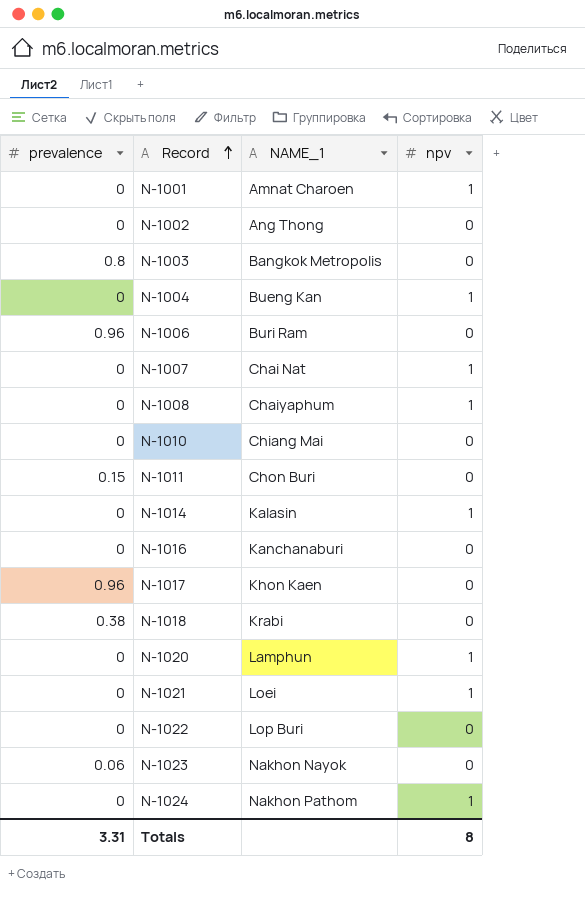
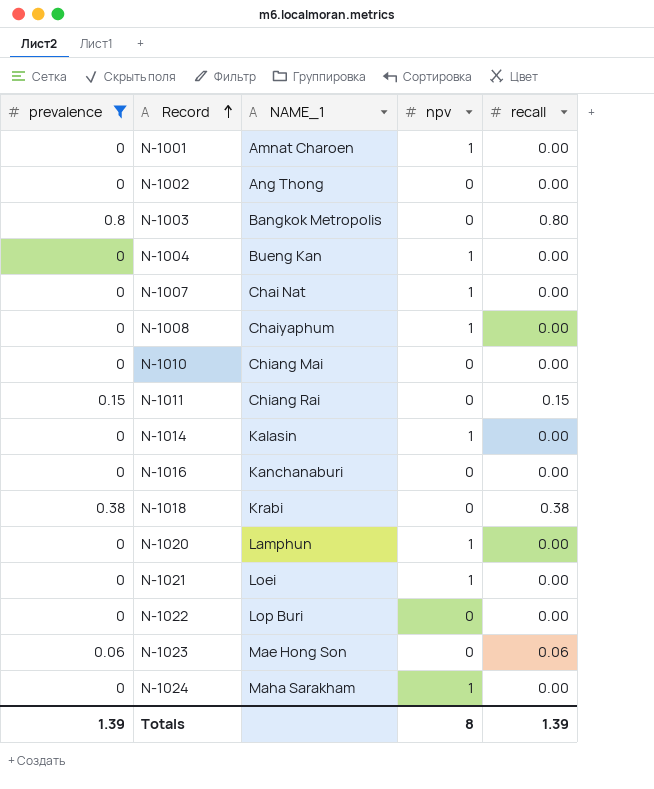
filter: none -> prevalence != 0.96
column recall | position: none -> 5
N-1011 | NAME_1: Chon Buri -> Chiang Rai
N-1023 | NAME_1: Nakhon Nayok -> Mae Hong Son
N-1024 | NAME_1: Nakhon Pathom -> Maha Sarakham
Totals | prevalence: 3.31 -> 1.39

